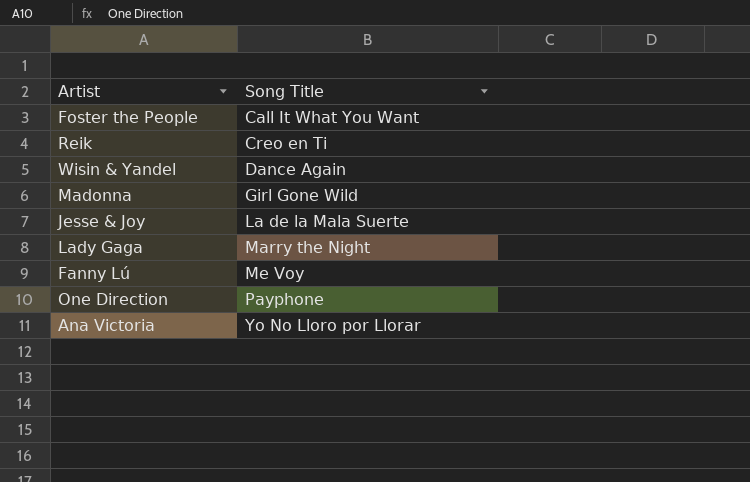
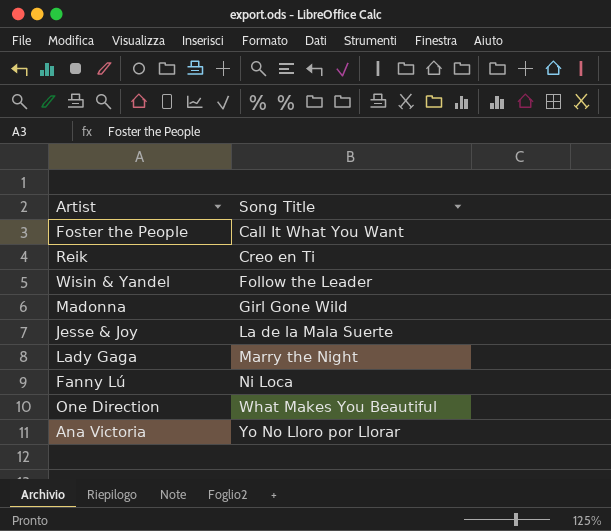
Wisin & Yandel | Song Title: Dance Again -> Follow the Leader
Fanny Lú | Song Title: Me Voy -> Ni Loca
One Direction | Song Title: Payphone -> What Makes You Beautiful

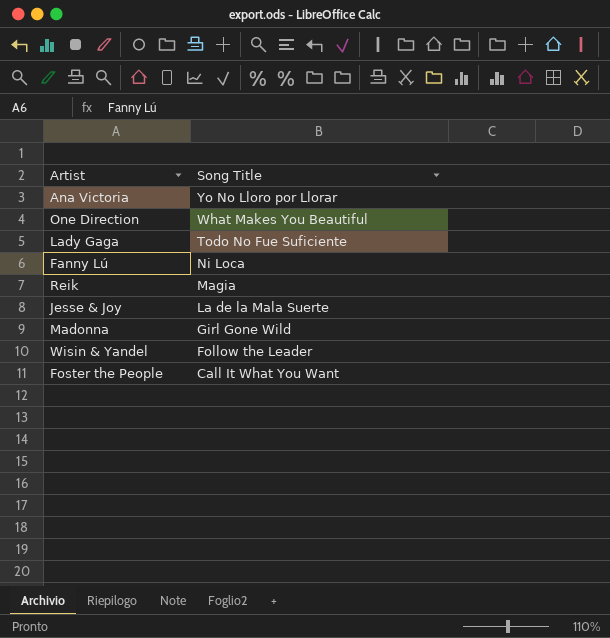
row order: Song Title ascending -> Song Title descending
Lady Gaga | Song Title: Marry the Night -> Todo No Fue Suficiente
Reik | Song Title: Creo en Ti -> Magia

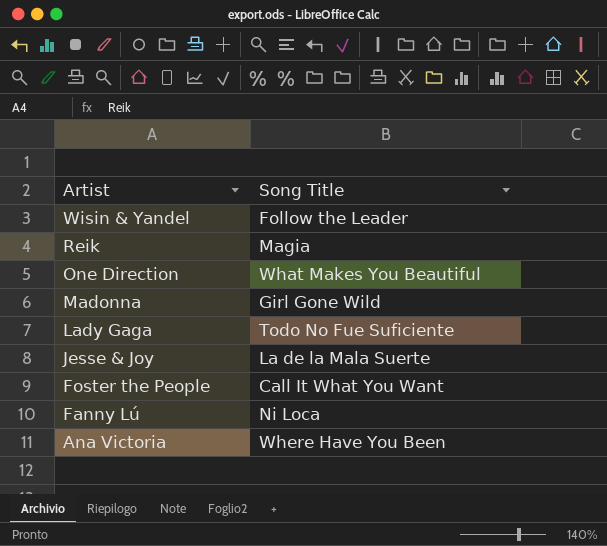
row order: Song Title descending -> Artist descending
Ana Victoria | Song Title: Yo No Lloro por Llorar -> Where Have You Been

